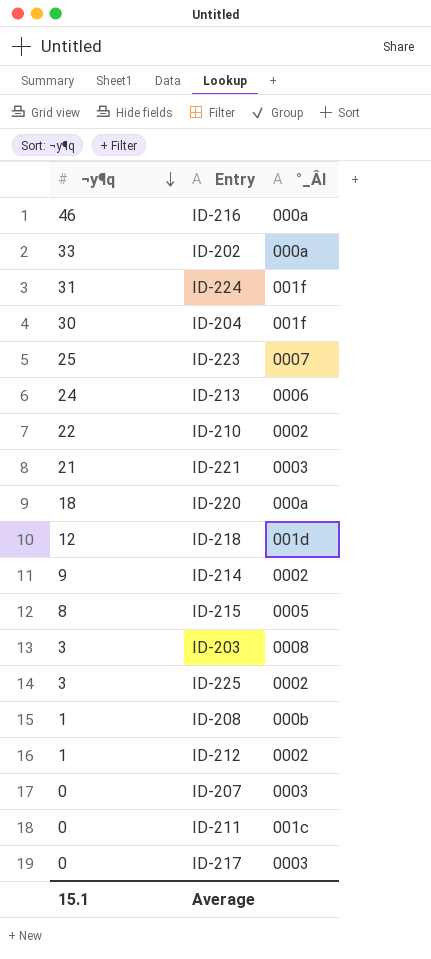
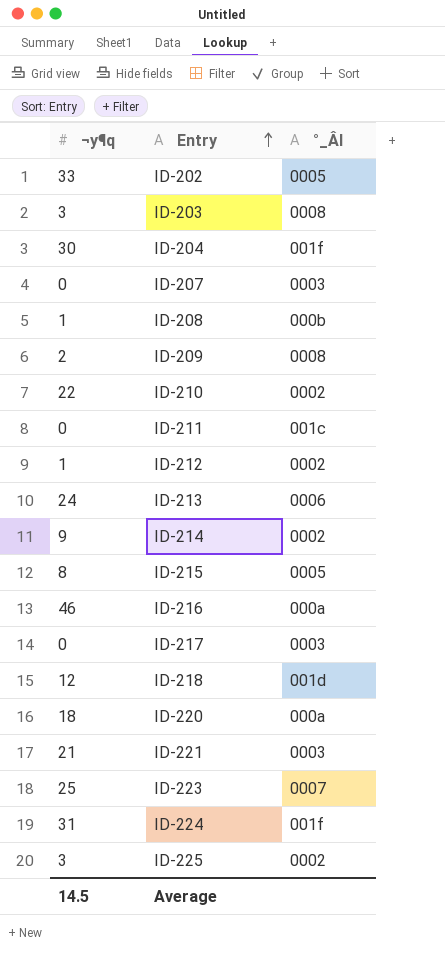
row order: ¬y¶q descending -> Entry ascending
ID-202 | °_ÂI: 000a -> 0005
row ID-209: none -> 2 | 0008
Average | ¬y¶q: 15.1 -> 14.5

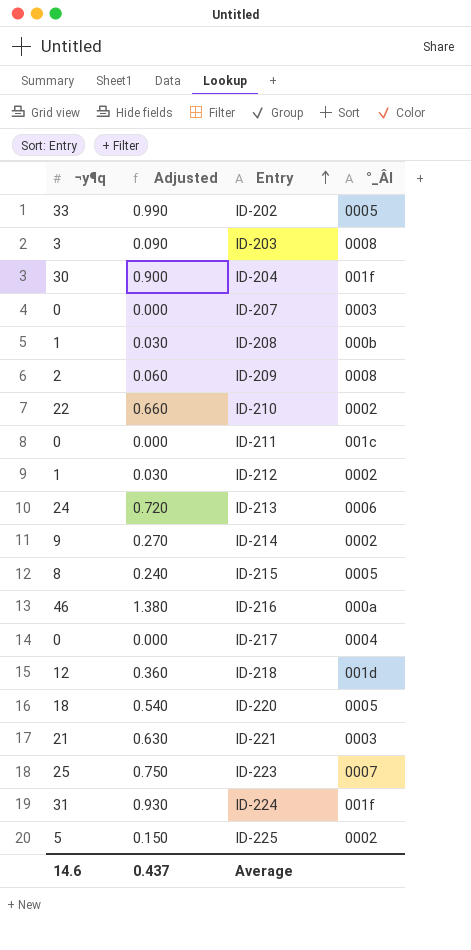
column Adjusted | formula: none -> [¬y¶q] * 0.03
ID-217 | °_ÂI: 0003 -> 0004
ID-220 | °_ÂI: 000a -> 0005
ID-225 | ¬y¶q: 3 -> 5
Average | ¬y¶q: 14.5 -> 14.6

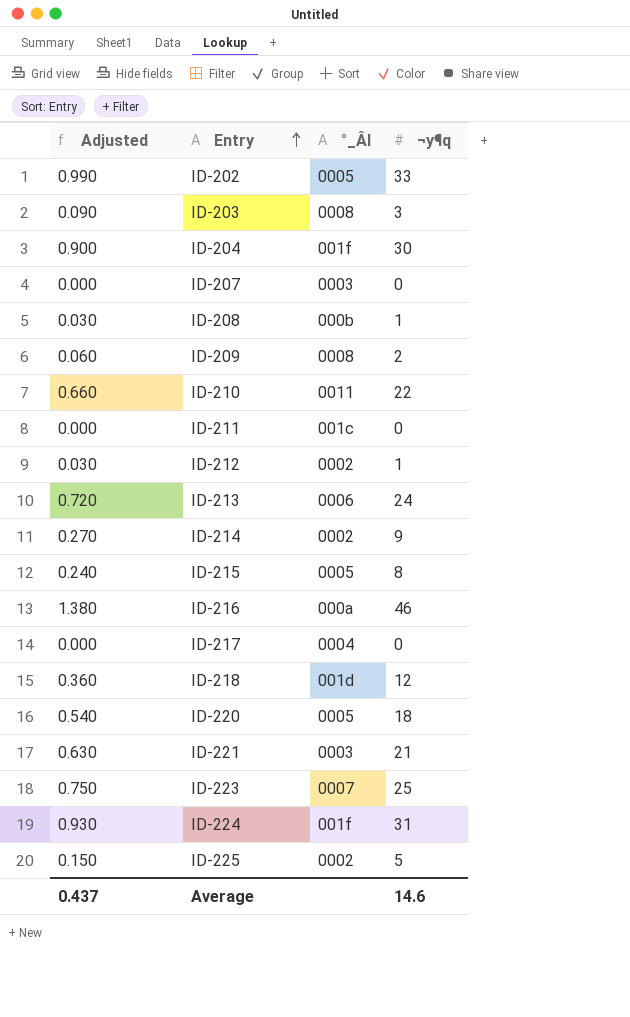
column ¬y¶q | position: 1 -> 4
ID-210 | °_ÂI: 0002 -> 0011

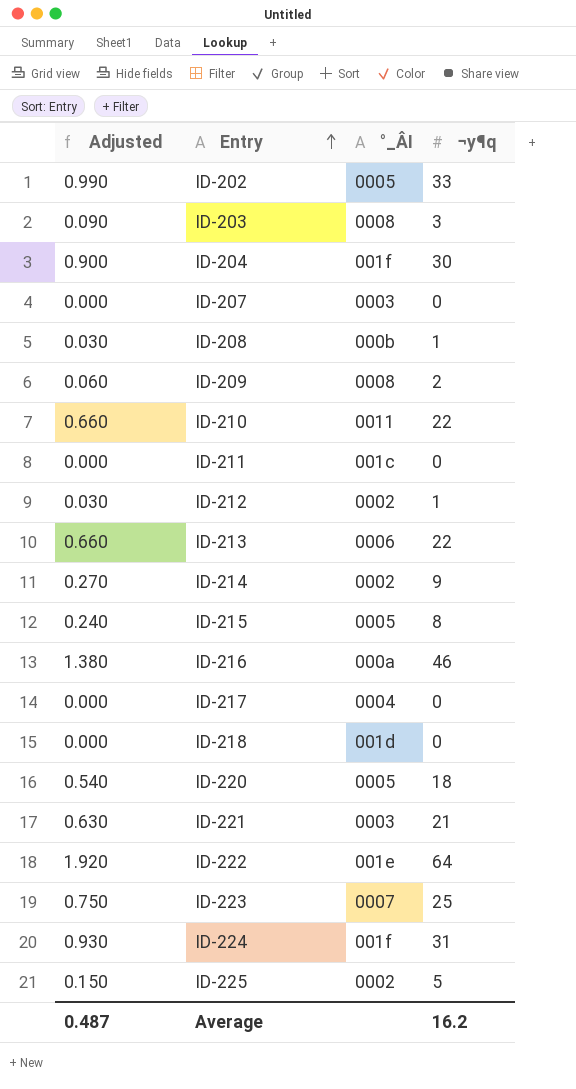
ID-213 | Adjusted: 0.720 -> 0.660
ID-213 | ¬y¶q: 24 -> 22
ID-218 | Adjusted: 0.360 -> 0.000
ID-218 | ¬y¶q: 12 -> 0
row ID-222: none -> 1.920 | 001e | 64
Average | Adjusted: 0.437 -> 0.487
Average | ¬y¶q: 14.6 -> 16.2

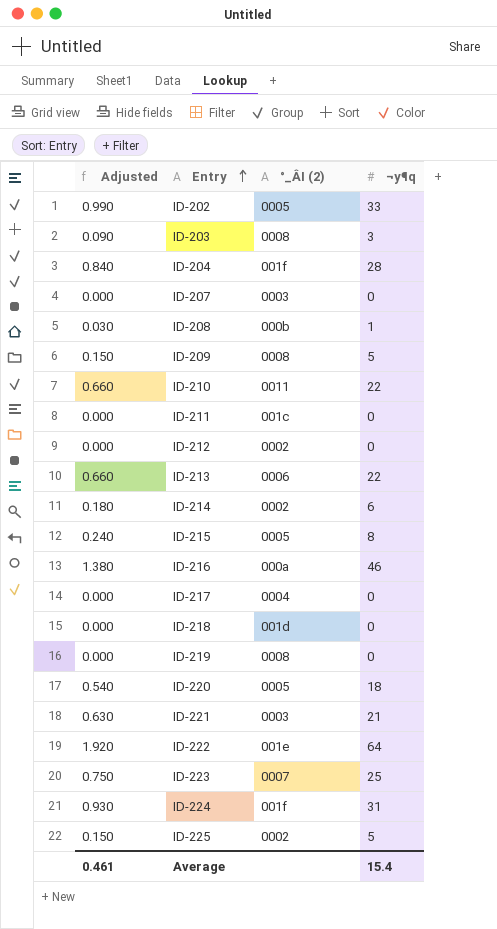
column name: °_ÂI -> °_ÂI (2)
ID-204 | Adjusted: 0.900 -> 0.840
ID-204 | ¬y¶q: 30 -> 28
ID-209 | Adjusted: 0.060 -> 0.150
ID-209 | ¬y¶q: 2 -> 5
ID-212 | Adjusted: 0.030 -> 0.000
ID-212 | ¬y¶q: 1 -> 0
ID-214 | Adjusted: 0.270 -> 0.180
ID-214 | ¬y¶q: 9 -> 6
row ID-219: none -> 0.000 | 0008 | 0
Average | Adjusted: 0.487 -> 0.461
Average | ¬y¶q: 16.2 -> 15.4

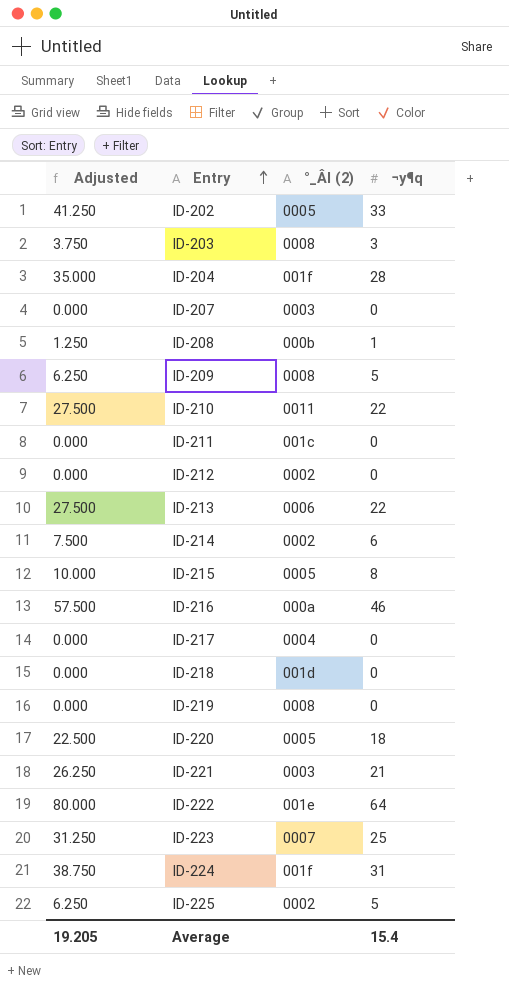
column Adjusted | formula: [¬y¶q] * 0.03 -> [¬y¶q] * 1.25
Average | Adjusted: 0.461 -> 19.205

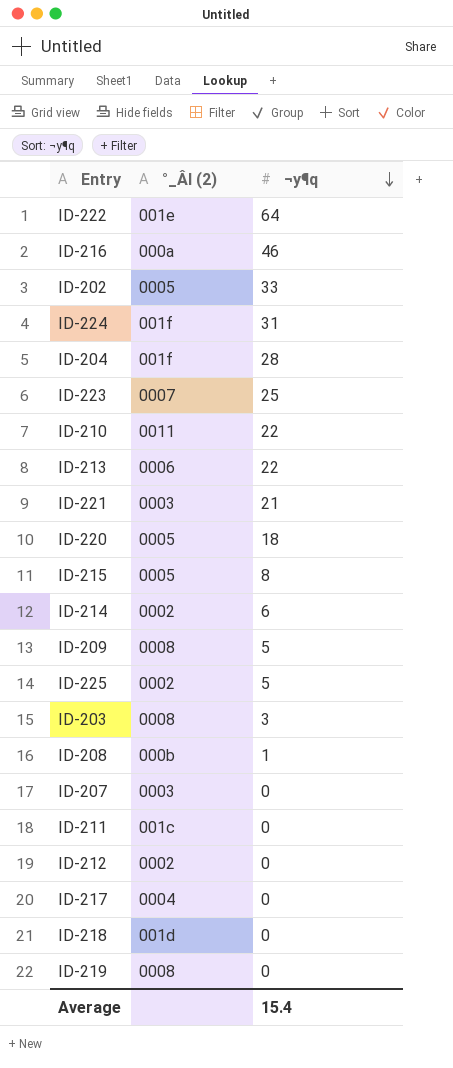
row order: Entry ascending -> ¬y¶q descending
column Adjusted | formula: [¬y¶q] * 1.25 -> none

